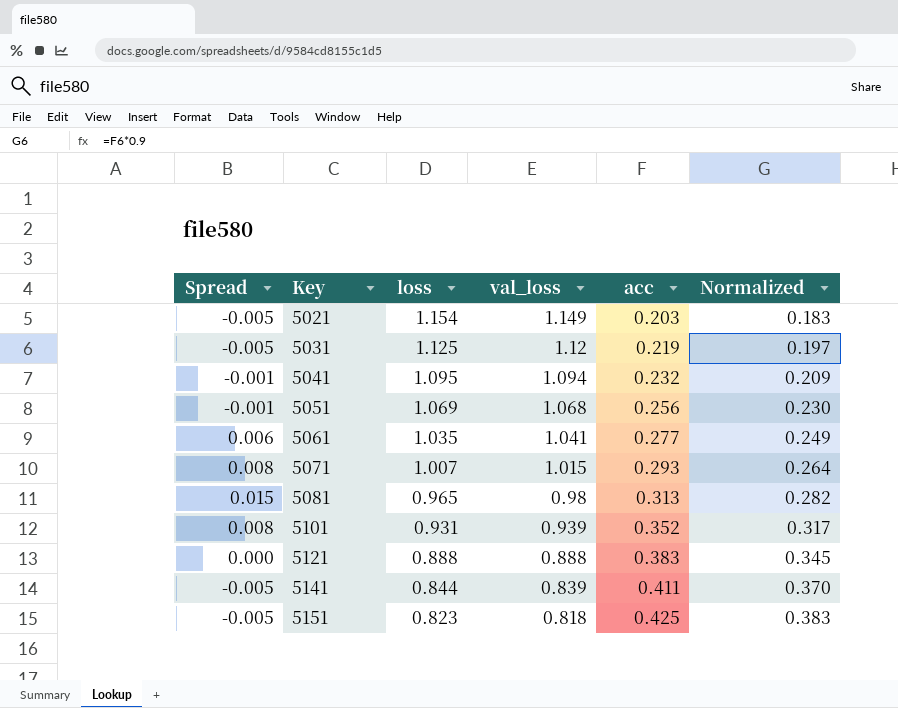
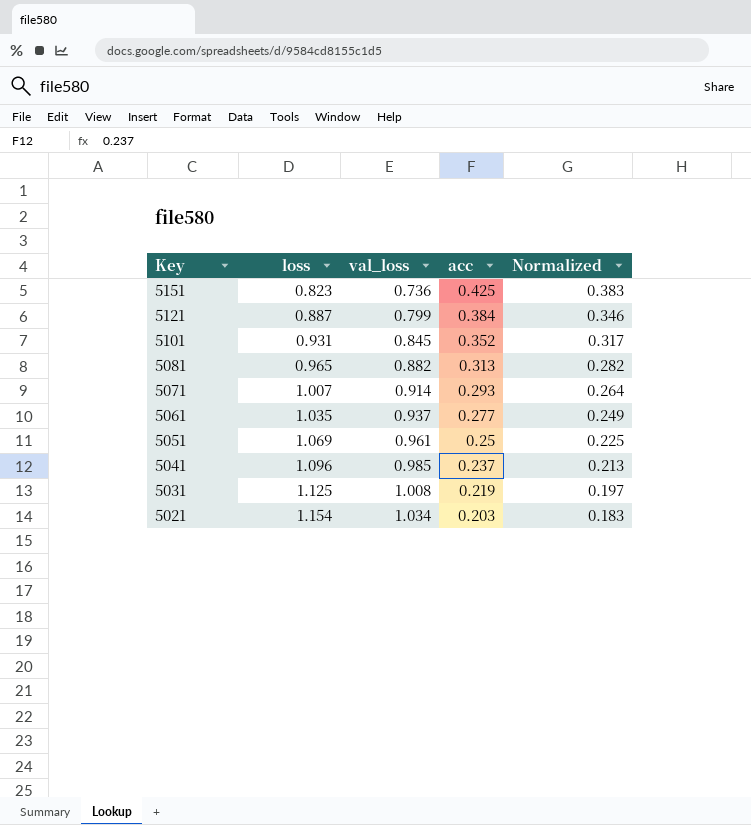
row order: Key ascending -> Key descending
column Spread | formula: [val_loss] - [loss] -> none
row 5141: -0.005 | 0.844 | 0.839 | 0.411 | 0.370 -> none
5151 | val_loss: 0.818 -> 0.736
5121 | loss: 0.888 -> 0.887
5121 | val_loss: 0.888 -> 0.799
5121 | acc: 0.383 -> 0.384
5121 | Normalized: 0.345 -> 0.346
5101 | val_loss: 0.939 -> 0.845
5081 | val_loss: 0.98 -> 0.882
5071 | val_loss: 1.015 -> 0.914
5061 | val_loss: 1.041 -> 0.937
5051 | val_loss: 1.068 -> 0.961
5051 | acc: 0.256 -> 0.25
5051 | Normalized: 0.230 -> 0.225
5041 | loss: 1.095 -> 1.096
5041 | val_loss: 1.094 -> 0.985
5041 | acc: 0.232 -> 0.237
5041 | Normalized: 0.209 -> 0.213
5031 | val_loss: 1.12 -> 1.008
5021 | val_loss: 1.149 -> 1.034

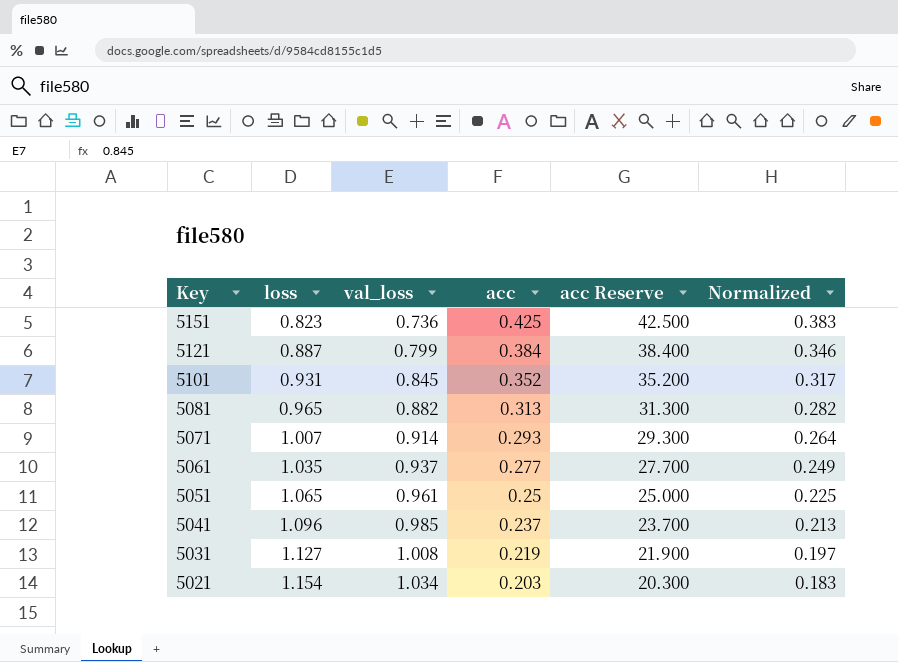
column acc Reserve | formula: none -> [acc] * 100
5051 | loss: 1.069 -> 1.065
5031 | loss: 1.125 -> 1.127

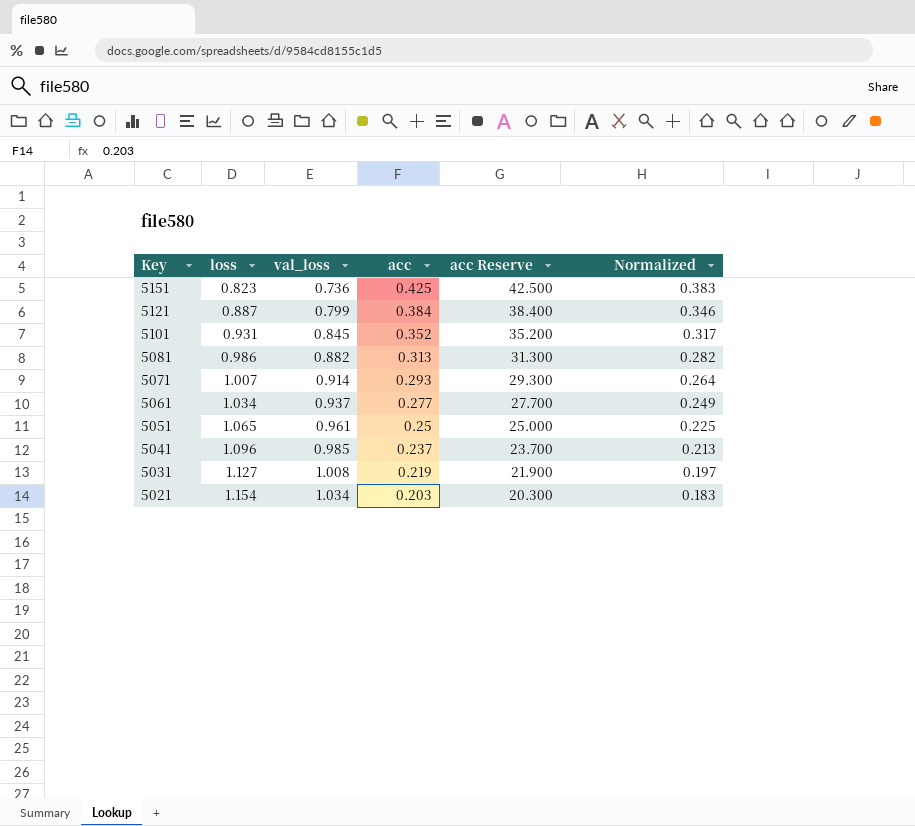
5081 | loss: 0.965 -> 0.986
5061 | loss: 1.035 -> 1.034

